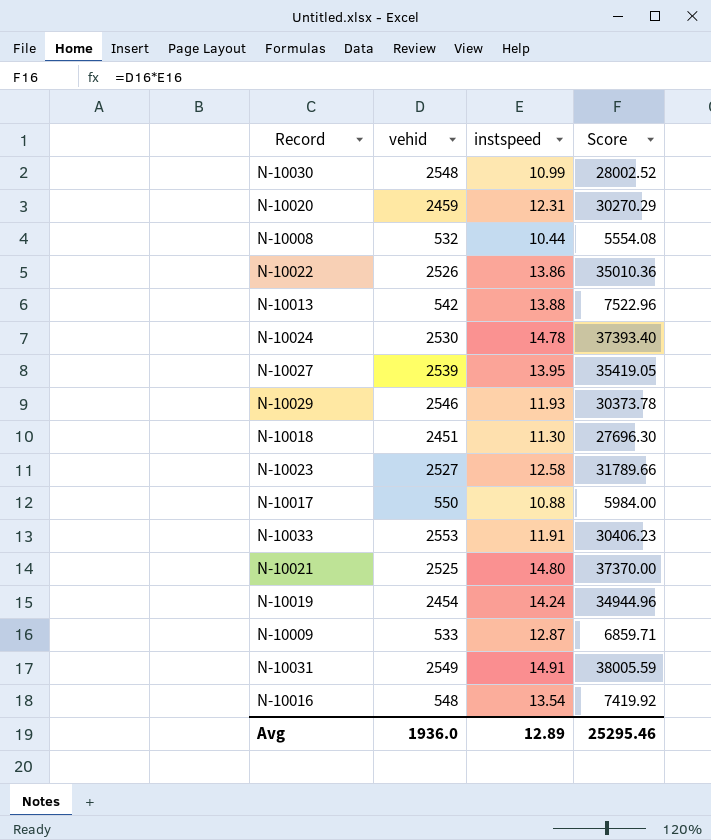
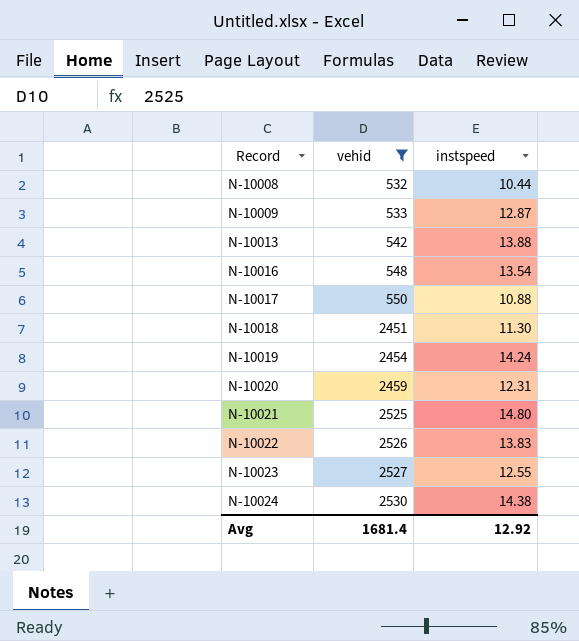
filter: none -> vehid <= 2530
row order: none -> Record ascending
column Score | formula: [vehid] * [instspeed] -> none
N-10022 | instspeed: 13.86 -> 13.83
N-10023 | instspeed: 12.58 -> 12.55
N-10024 | instspeed: 14.78 -> 14.38
Avg | vehid: 1936.0 -> 1681.4
Avg | instspeed: 12.89 -> 12.92

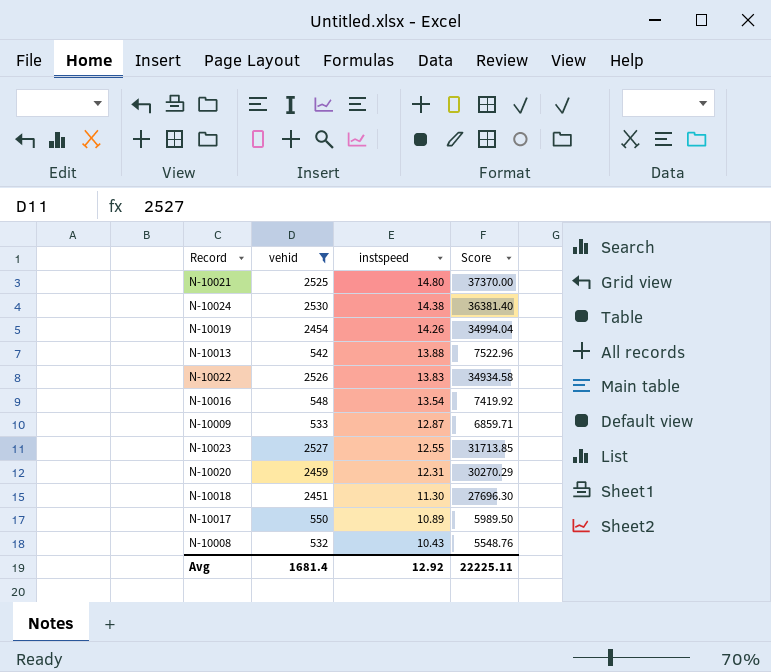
row order: Record ascending -> instspeed descending
column Score | formula: none -> [vehid] * [instspeed]
N-10019 | instspeed: 14.24 -> 14.26
N-10017 | instspeed: 10.88 -> 10.89
N-10008 | instspeed: 10.44 -> 10.43

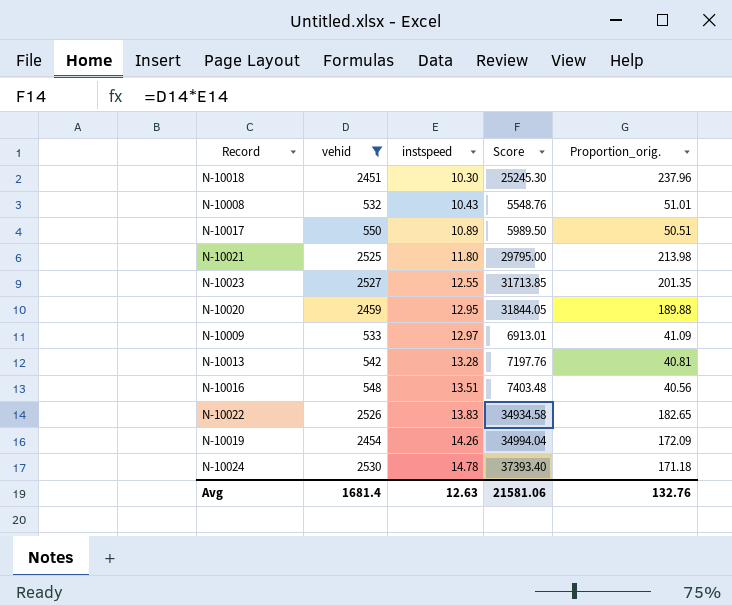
row order: instspeed descending -> instspeed ascending
column Proportion_orig. | formula: none -> [vehid] / [instspeed]
N-10018 | instspeed: 11.30 -> 10.30
N-10018 | Score: 27696.30 -> 25245.30
N-10021 | instspeed: 14.80 -> 11.80
N-10021 | Score: 37370.00 -> 29795.00
N-10020 | instspeed: 12.31 -> 12.95
N-10020 | Score: 30270.29 -> 31844.05
N-10009 | instspeed: 12.87 -> 12.97
N-10009 | Score: 6859.71 -> 6913.01
N-10013 | instspeed: 13.88 -> 13.28
N-10013 | Score: 7522.96 -> 7197.76
N-10016 | instspeed: 13.54 -> 13.51
N-10016 | Score: 7419.92 -> 7403.48
N-10024 | instspeed: 14.38 -> 14.78
N-10024 | Score: 36381.40 -> 37393.40
Avg | instspeed: 12.92 -> 12.63
Avg | Score: 22225.11 -> 21581.06

